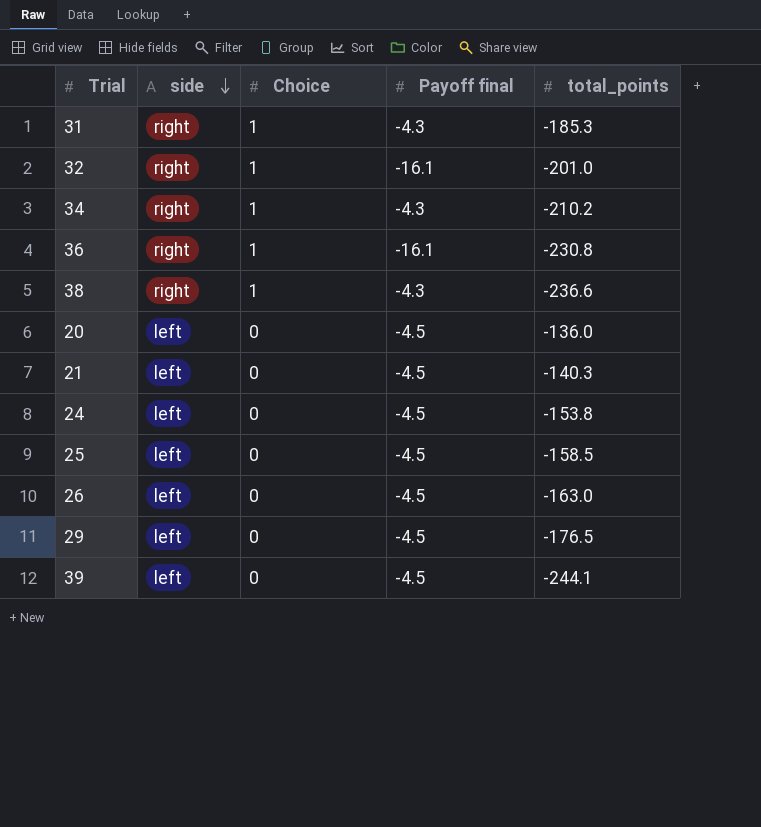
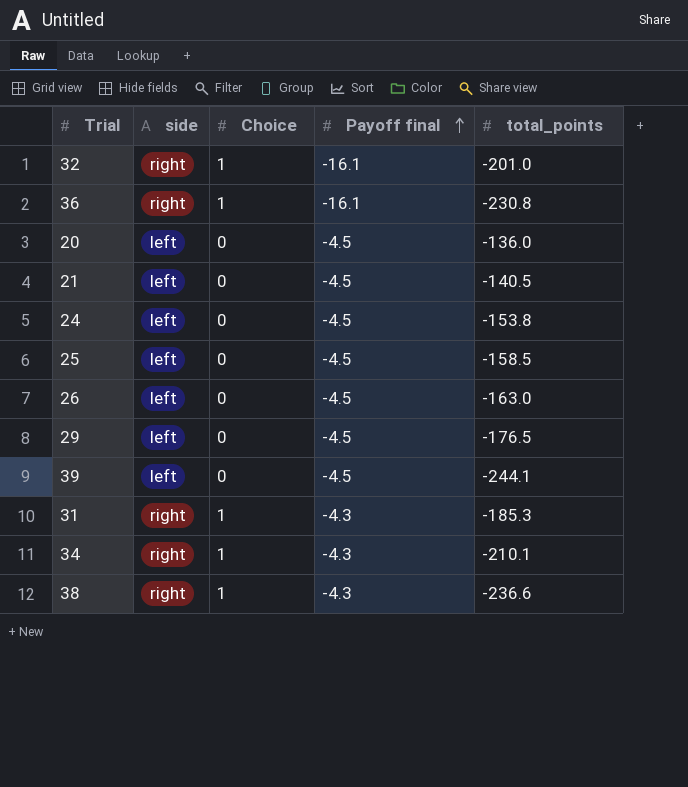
row order: side descending -> Payoff final ascending
21 | total_points: -140.3 -> -140.5
34 | total_points: -210.2 -> -210.1

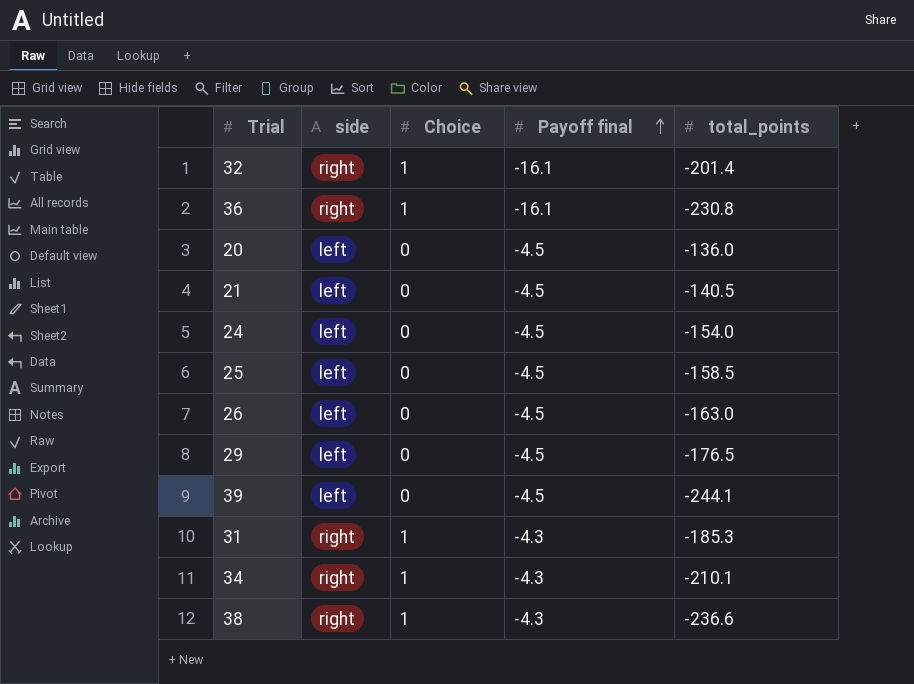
32 | total_points: -201.0 -> -201.4
24 | total_points: -153.8 -> -154.0

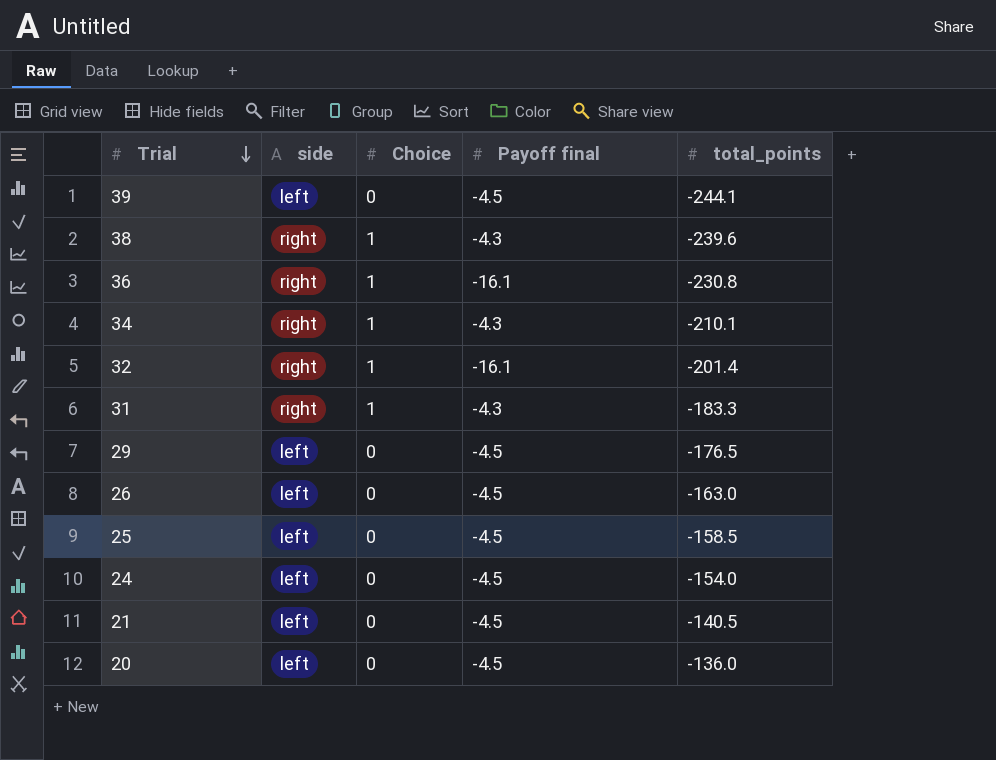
row order: Payoff final ascending -> Trial descending
38 | total_points: -236.6 -> -239.6
31 | total_points: -185.3 -> -183.3

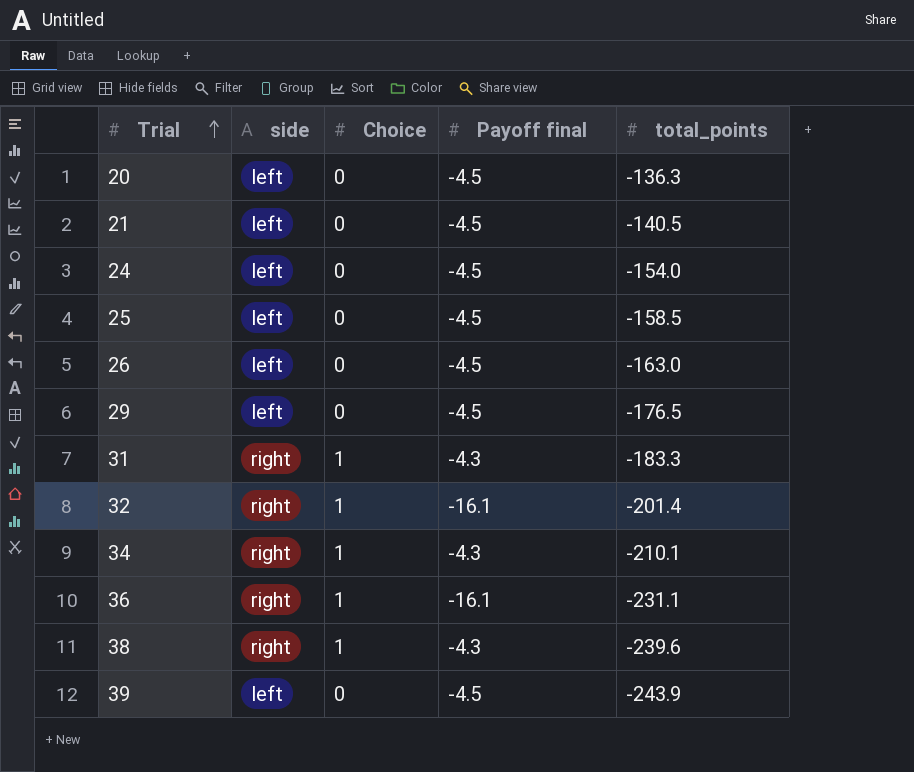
row order: Trial descending -> Trial ascending
20 | total_points: -136.0 -> -136.3
36 | total_points: -230.8 -> -231.1
39 | total_points: -244.1 -> -243.9

